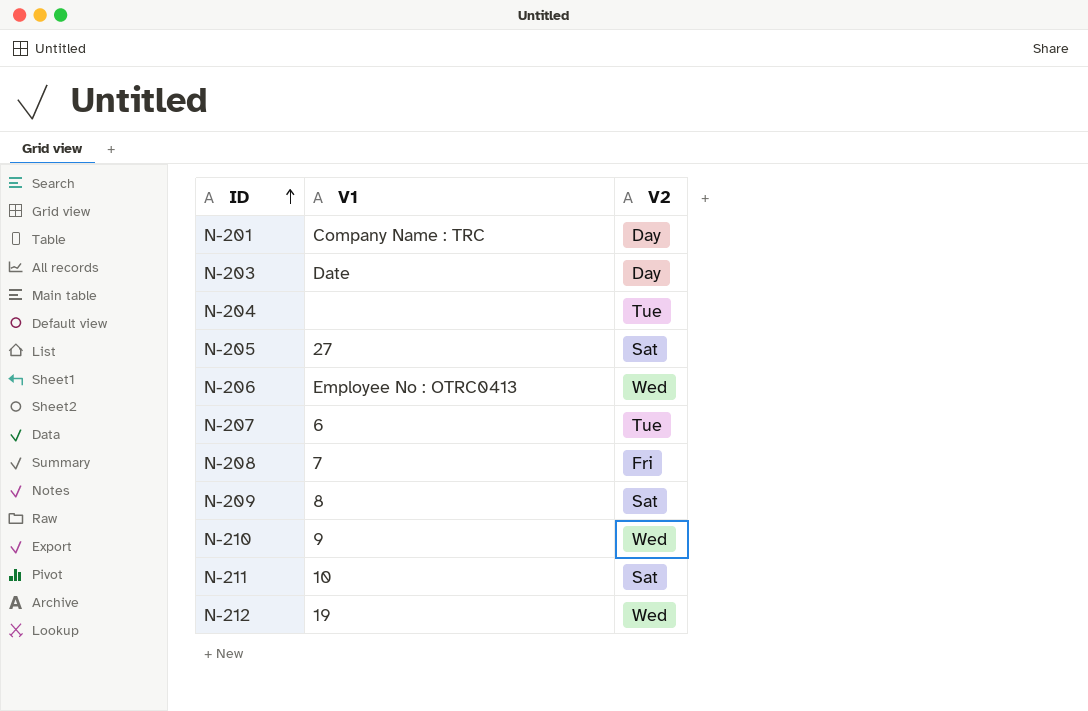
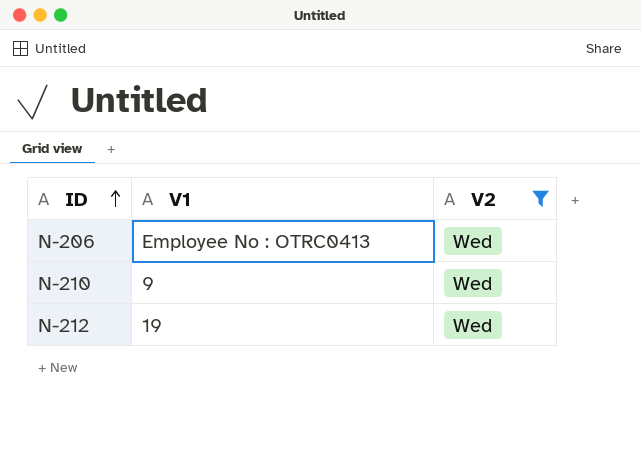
filter: none -> V2 = Wed

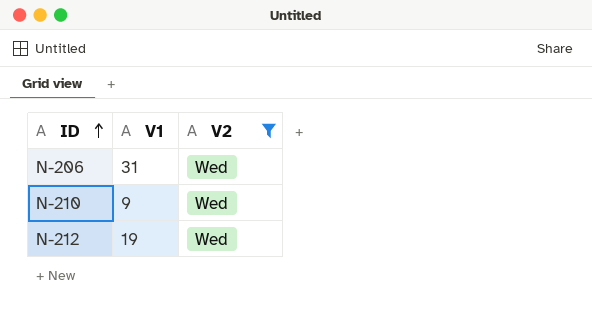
N-206 | V1: Employee No : OTRC0413 -> 31

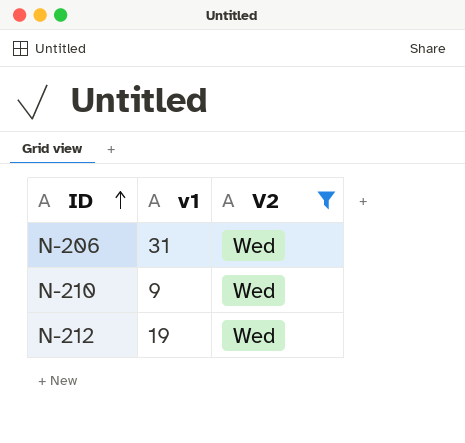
column name: V1 -> v1

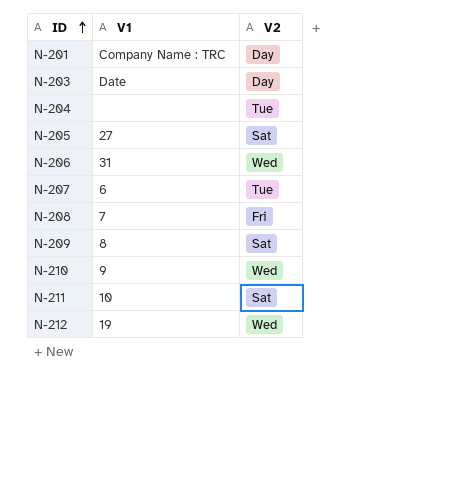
filter: V2 = Wed -> none
column name: v1 -> V1

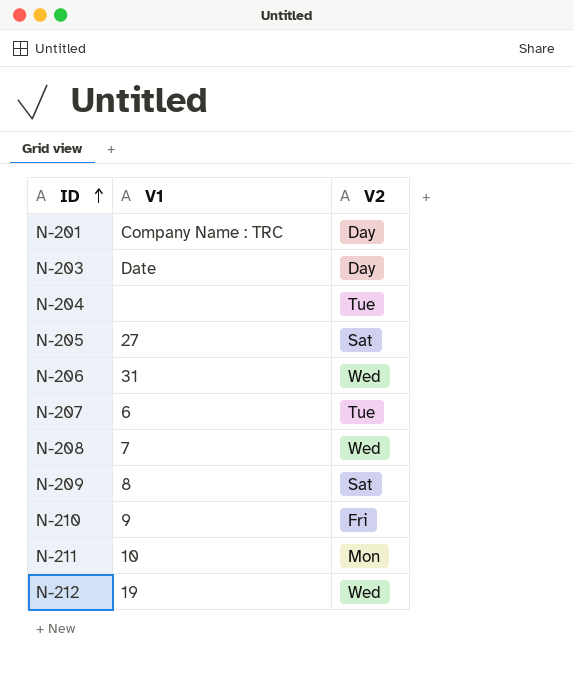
N-208 | V2: Fri -> Wed
N-210 | V2: Wed -> Fri
N-211 | V2: Sat -> Mon

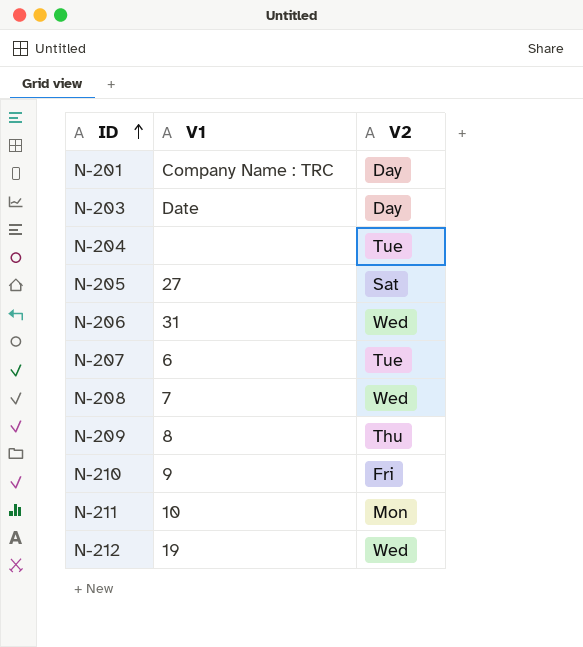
N-209 | V2: Sat -> Thu

